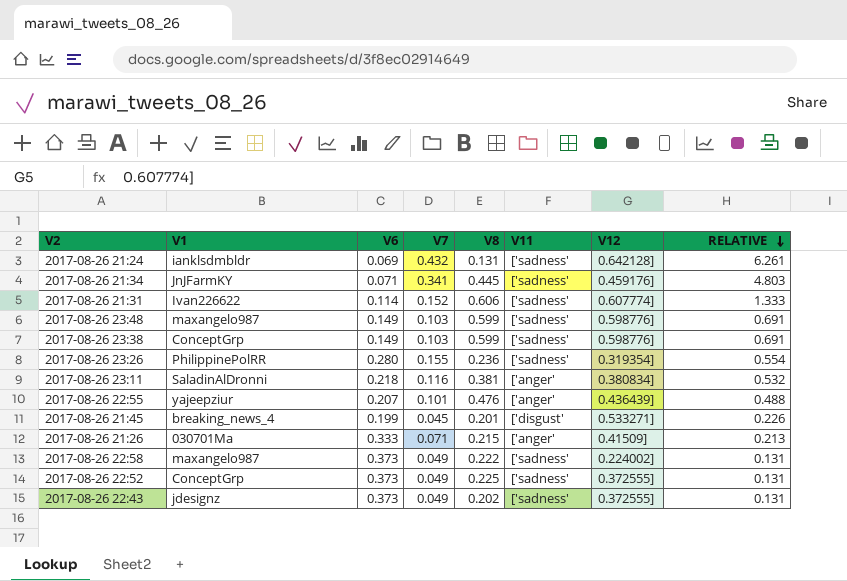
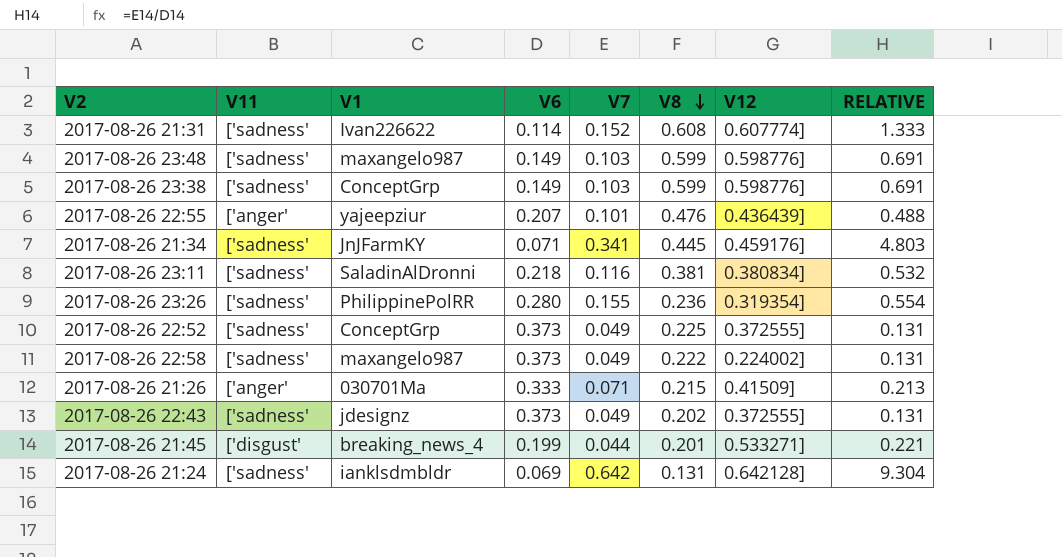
row order: RELATIVE descending -> V8 descending
column V11 | position: 6 -> 2
2017-08-26 21:31 | V8: 0.606 -> 0.608
2017-08-26 23:11 | V11: ['anger' -> ['sadness'
2017-08-26 21:45 | V7: 0.045 -> 0.044
2017-08-26 21:45 | RELATIVE: 0.226 -> 0.221
2017-08-26 21:24 | V7: 0.432 -> 0.642
2017-08-26 21:24 | RELATIVE: 6.261 -> 9.304

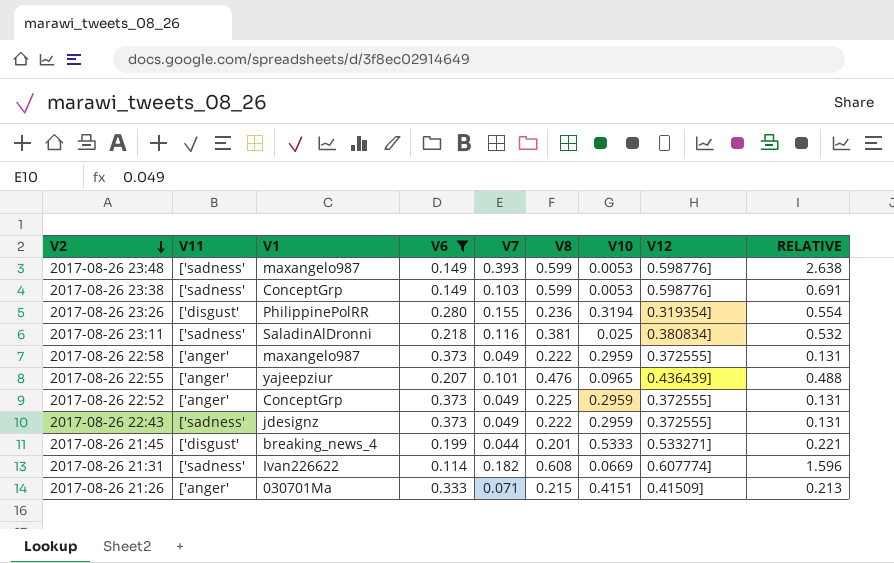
filter: none -> V6 >= 0.114
row order: V8 descending -> V2 descending
column V10 | position: none -> 7
2017-08-26 23:48 | V7: 0.103 -> 0.393
2017-08-26 23:48 | RELATIVE: 0.691 -> 2.638
2017-08-26 23:26 | V11: ['sadness' -> ['disgust'
2017-08-26 22:58 | V11: ['sadness' -> ['anger'
2017-08-26 22:58 | V12: 0.224002] -> 0.372555]
2017-08-26 22:52 | V11: ['sadness' -> ['anger'
2017-08-26 22:43 | V8: 0.202 -> 0.222
2017-08-26 21:31 | V7: 0.152 -> 0.182
2017-08-26 21:31 | RELATIVE: 1.333 -> 1.596

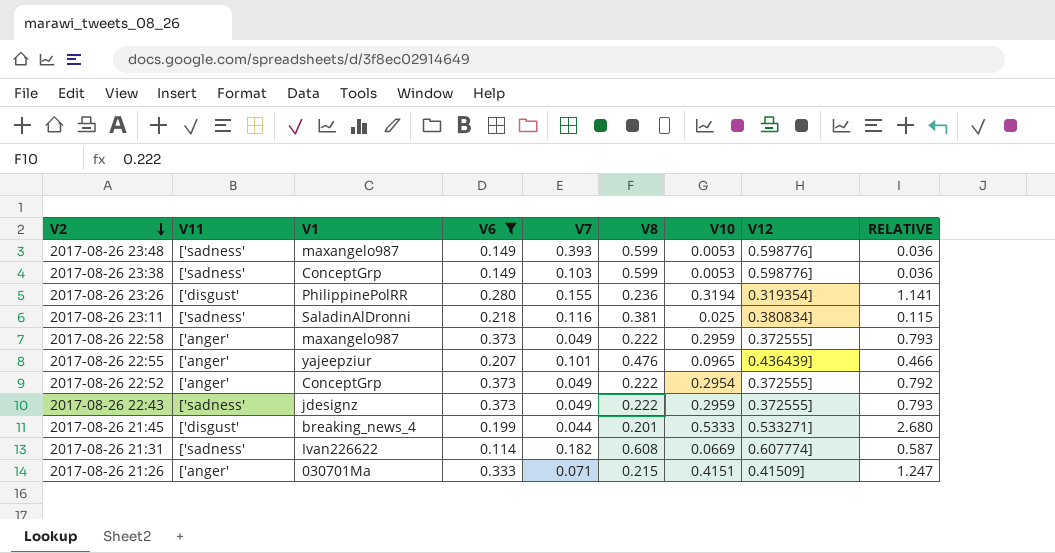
column RELATIVE | formula: [V7] / [V6] -> [V10] / [V6]
2017-08-26 22:52 | V8: 0.225 -> 0.222
2017-08-26 22:52 | V10: 0.2959 -> 0.2954

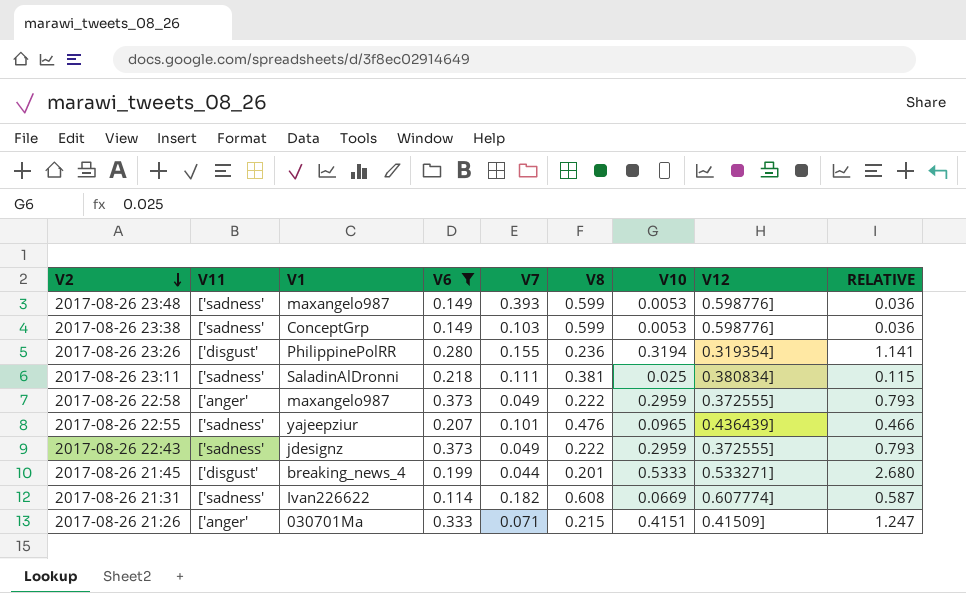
row 2017-08-26 22:52: ['anger' | ConceptGrp | 0.373 | 0.049 | 0.222 | 0.2954 | 0.372555] | 0.792 -> none
2017-08-26 23:11 | V7: 0.116 -> 0.111
2017-08-26 22:55 | V11: ['anger' -> ['sadness'

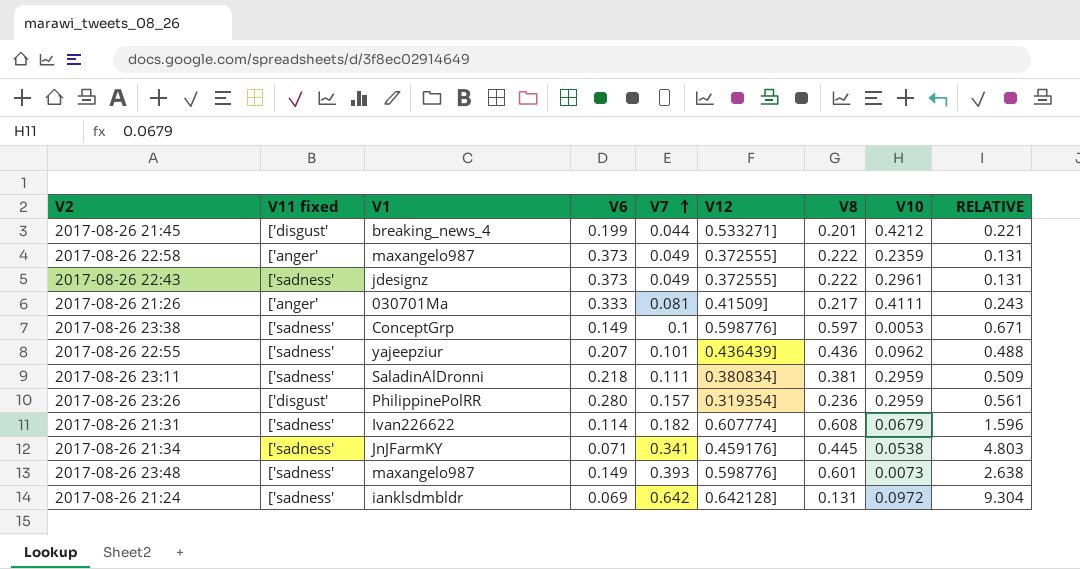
filter: V6 >= 0.114 -> none
row order: V2 descending -> V7 ascending
column name: V11 -> V11 fixed
column V12 | position: 8 -> 6
column RELATIVE | formula: [V10] / [V6] -> [V7] / [V6]
2017-08-26 21:45 | V10: 0.5333 -> 0.4212
2017-08-26 22:58 | V10: 0.2959 -> 0.2359
2017-08-26 22:43 | V10: 0.2959 -> 0.2961
2017-08-26 21:26 | V7: 0.071 -> 0.081
2017-08-26 21:26 | V8: 0.215 -> 0.217
2017-08-26 21:26 | V10: 0.4151 -> 0.4111
2017-08-26 23:38 | V7: 0.103 -> 0.1
2017-08-26 23:38 | V8: 0.599 -> 0.597
2017-08-26 22:55 | V8: 0.476 -> 0.436
2017-08-26 22:55 | V10: 0.0965 -> 0.0962
2017-08-26 23:11 | V10: 0.025 -> 0.2959
2017-08-26 23:26 | V7: 0.155 -> 0.157
2017-08-26 23:26 | V10: 0.3194 -> 0.2959
2017-08-26 21:31 | V10: 0.0669 -> 0.0679
2017-08-26 23:48 | V8: 0.599 -> 0.601
2017-08-26 23:48 | V10: 0.0053 -> 0.0073

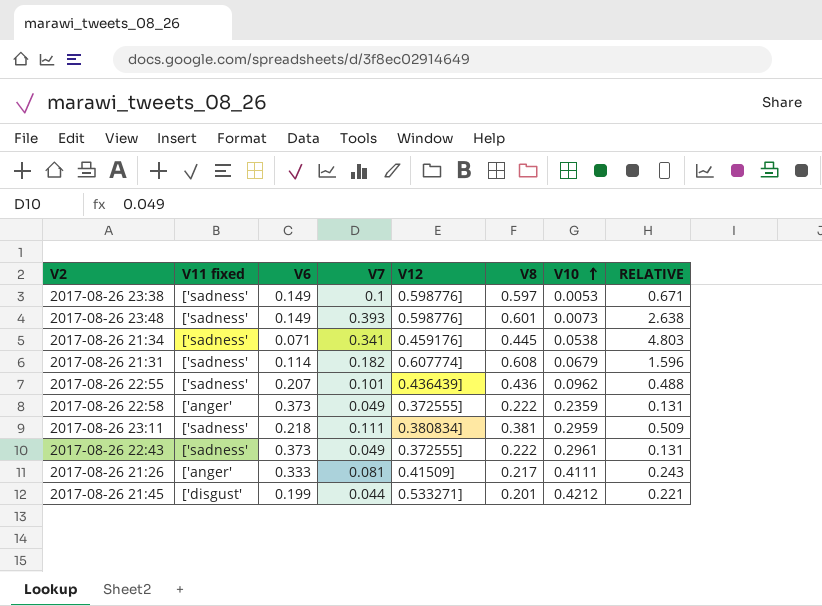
row order: V7 ascending -> V10 ascending
column V1 | position: 3 -> none
row 2017-08-26 23:26: ['disgust' | PhilippinePolRR | 0.280 | 0.157 | 0.319354] | 0.236 | 0.2959 | 0.561 -> none
row 2017-08-26 21:24: ['sadness' | ianklsdmbldr | 0.069 | 0.642 | 0.642128] | 0.131 | 0.0972 | 9.304 -> none

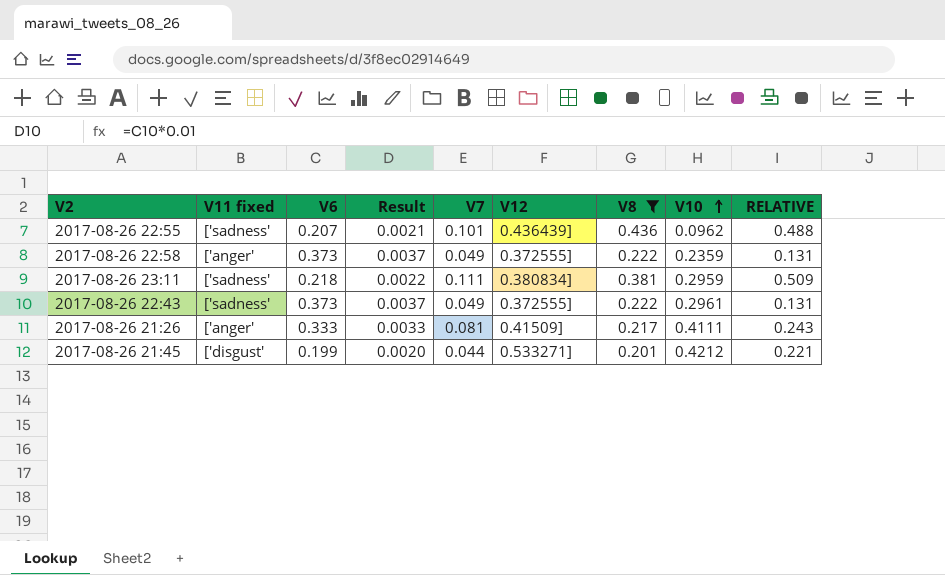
filter: none -> V8 <= 0.436
column Result | formula: none -> [V6] * 0.01

